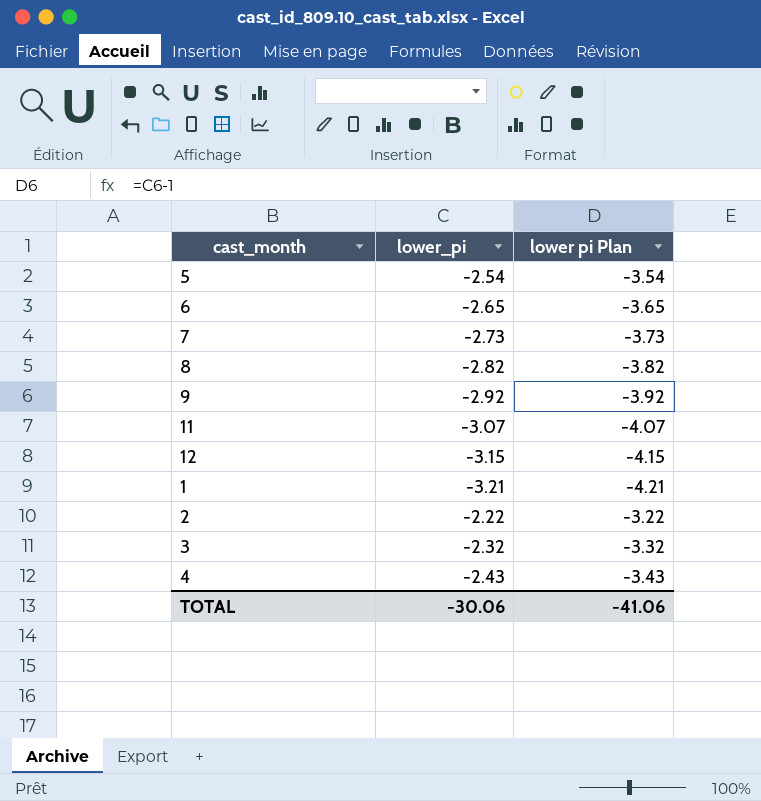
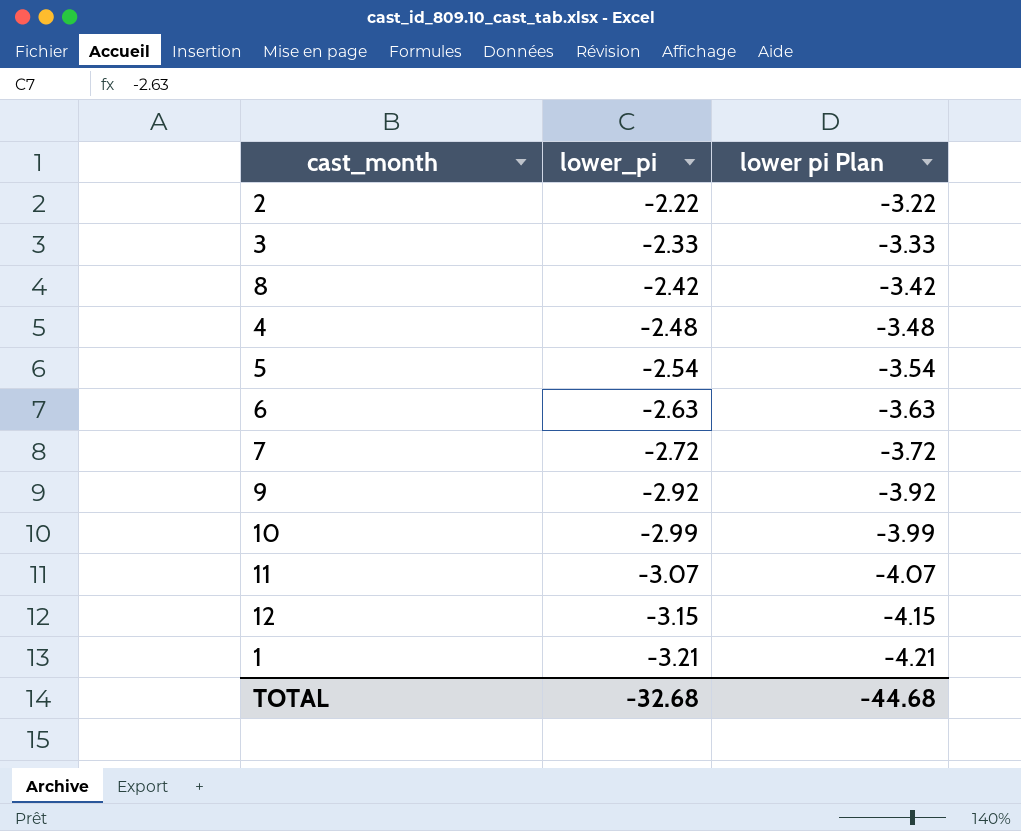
row order: none -> lower_pi descending
3 | lower_pi: -2.32 -> -2.33
3 | lower pi Plan: -3.32 -> -3.33
8 | lower_pi: -2.82 -> -2.42
8 | lower pi Plan: -3.82 -> -3.42
4 | lower_pi: -2.43 -> -2.48
4 | lower pi Plan: -3.43 -> -3.48
6 | lower_pi: -2.65 -> -2.63
6 | lower pi Plan: -3.65 -> -3.63
7 | lower_pi: -2.73 -> -2.72
7 | lower pi Plan: -3.73 -> -3.72
row 10: none -> -2.99 | -3.99
TOTAL | lower_pi: -30.06 -> -32.68
TOTAL | lower pi Plan: -41.06 -> -44.68

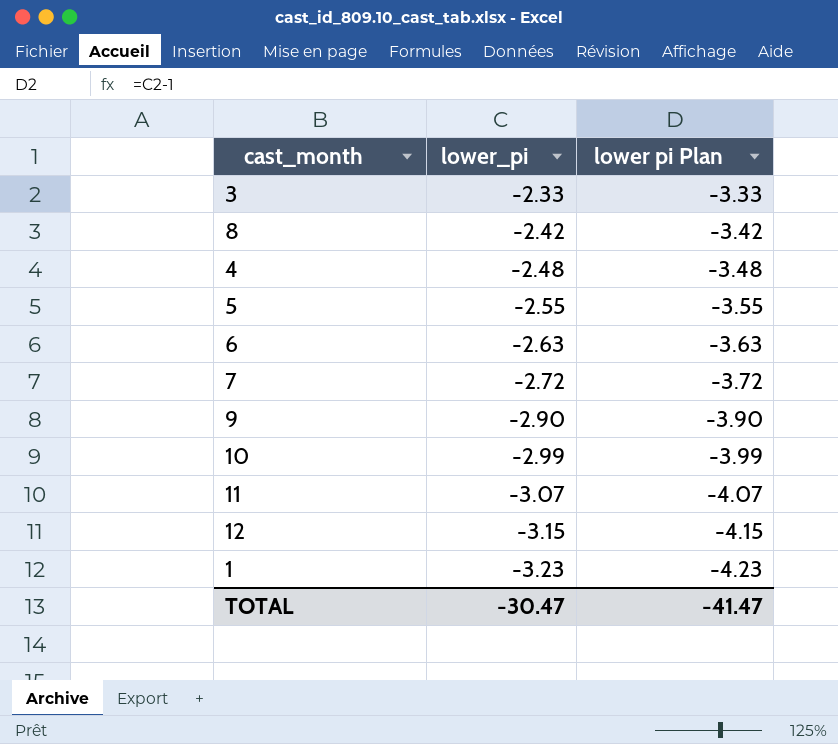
row 2: -2.22 | -3.22 -> none
5 | lower_pi: -2.54 -> -2.55
5 | lower pi Plan: -3.54 -> -3.55
9 | lower_pi: -2.92 -> -2.90
9 | lower pi Plan: -3.92 -> -3.90
1 | lower_pi: -3.21 -> -3.23
1 | lower pi Plan: -4.21 -> -4.23
TOTAL | lower_pi: -32.68 -> -30.47
TOTAL | lower pi Plan: -44.68 -> -41.47

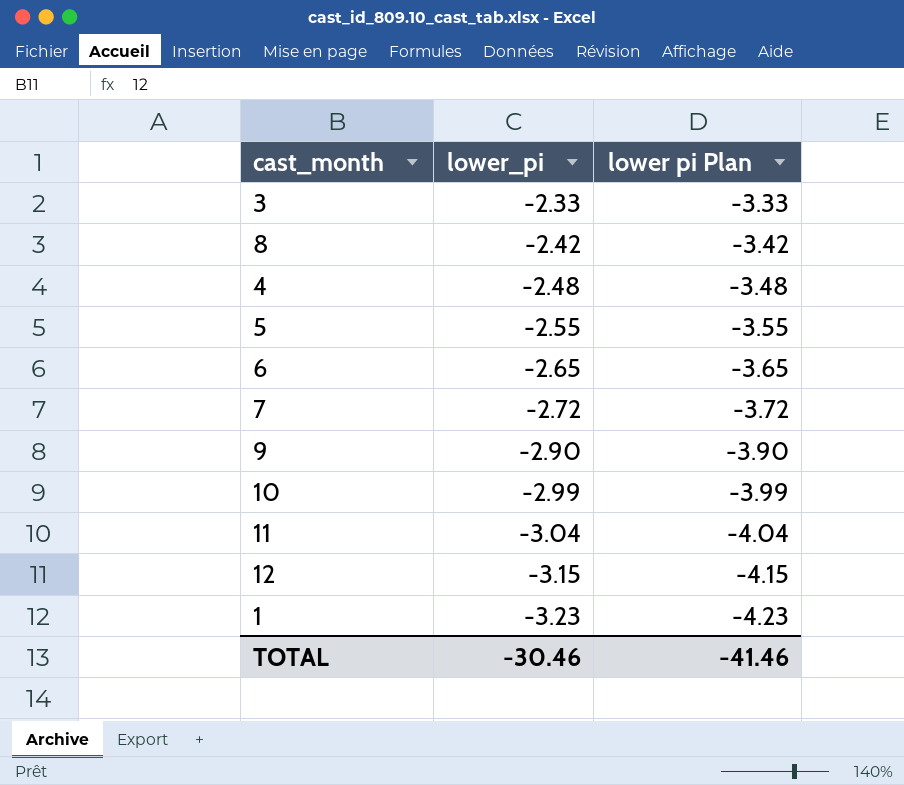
6 | lower_pi: -2.63 -> -2.65
6 | lower pi Plan: -3.63 -> -3.65
11 | lower_pi: -3.07 -> -3.04
11 | lower pi Plan: -4.07 -> -4.04
TOTAL | lower_pi: -30.47 -> -30.46
TOTAL | lower pi Plan: -41.47 -> -41.46

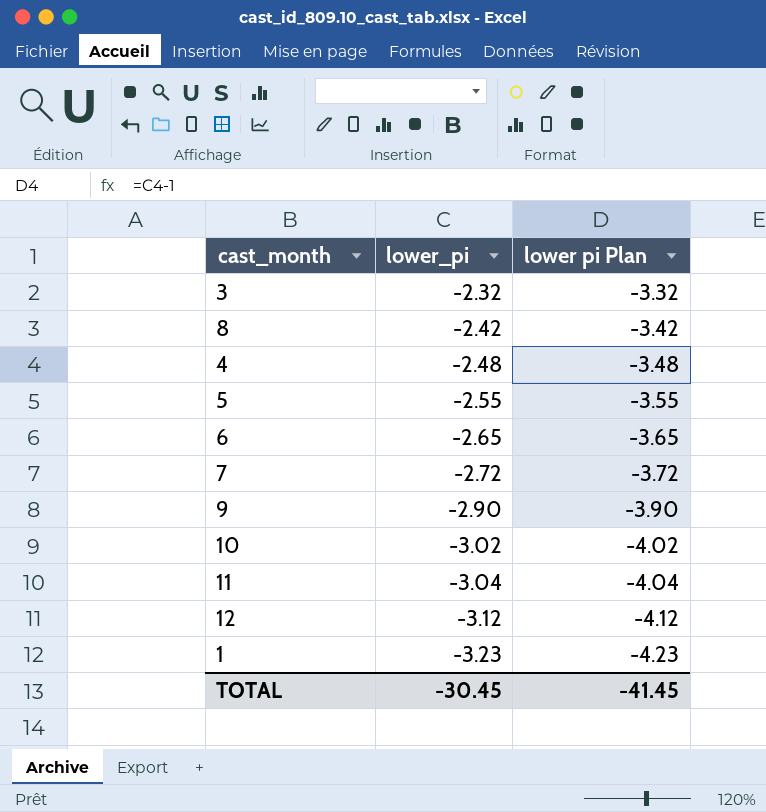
3 | lower_pi: -2.33 -> -2.32
3 | lower pi Plan: -3.33 -> -3.32
10 | lower_pi: -2.99 -> -3.02
10 | lower pi Plan: -3.99 -> -4.02
12 | lower_pi: -3.15 -> -3.12
12 | lower pi Plan: -4.15 -> -4.12
TOTAL | lower_pi: -30.46 -> -30.45
TOTAL | lower pi Plan: -41.46 -> -41.45

